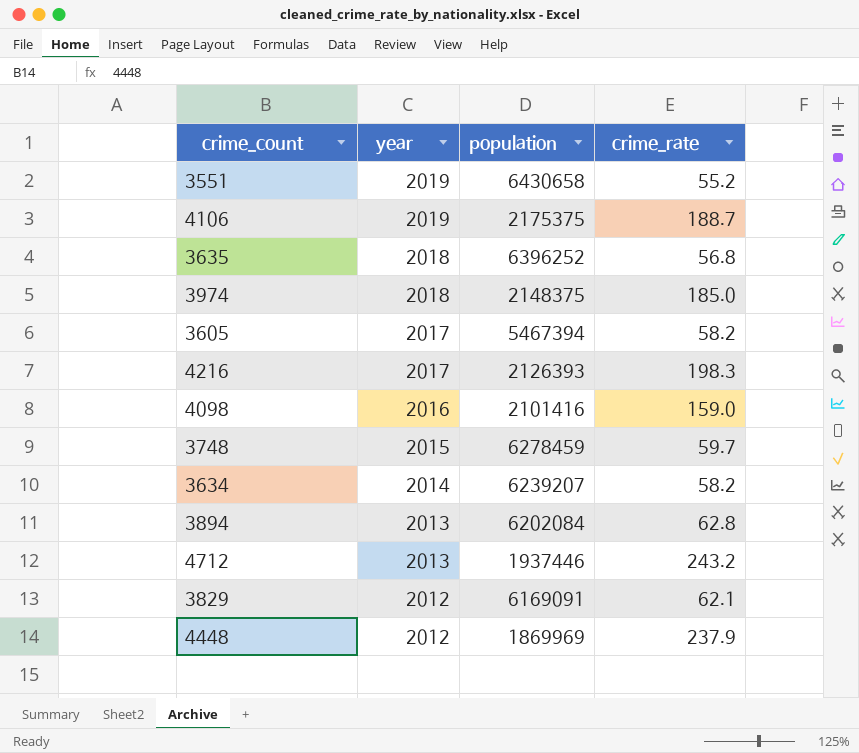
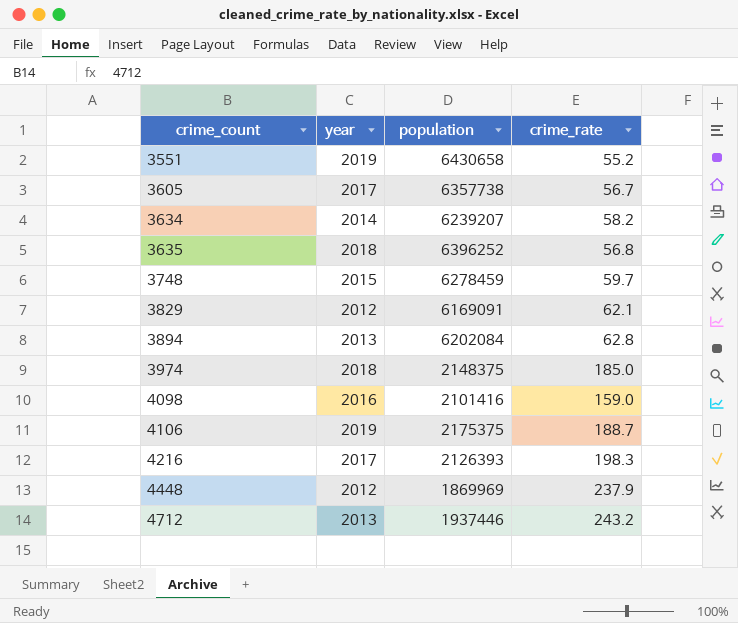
row order: year descending -> crime_count ascending
3605 | population: 5467394 -> 6357738
3605 | crime_rate: 58.2 -> 56.7

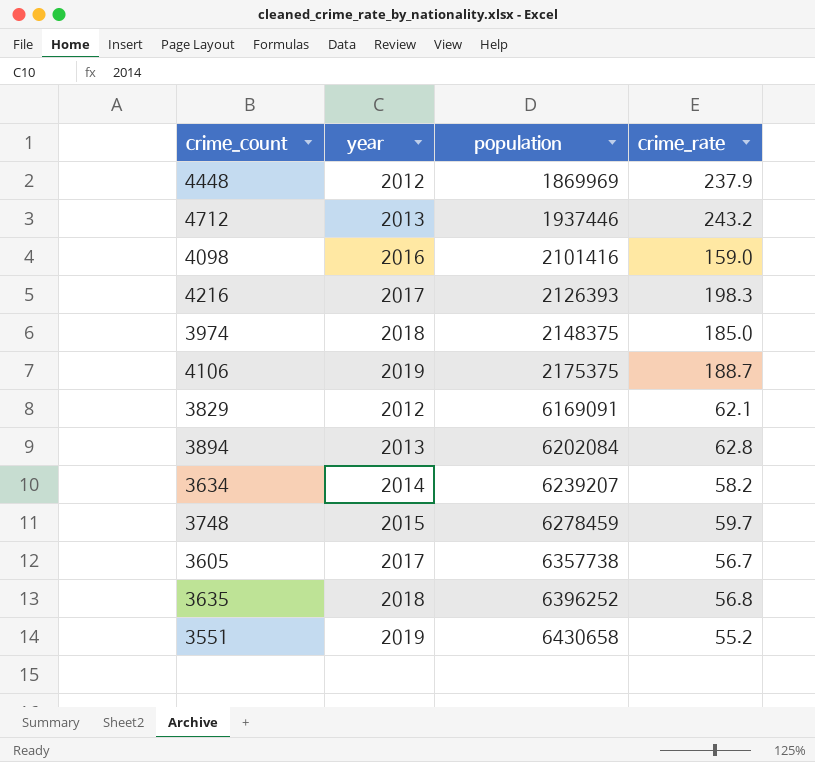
row order: crime_count ascending -> population ascending

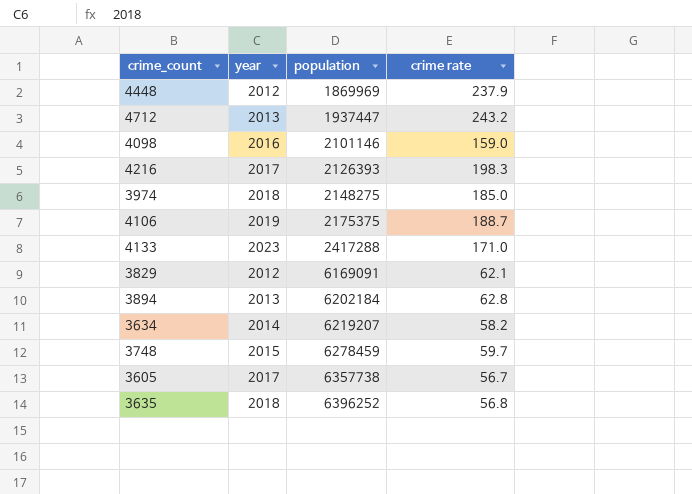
column name: crime_rate -> crime rate
row 3551: 2019 | 6430658 | 55.2 -> none
4712 | population: 1937446 -> 1937447
4098 | population: 2101416 -> 2101146
3974 | population: 2148375 -> 2148275
row 4133: none -> 2023 | 2417288 | 171.0
3894 | population: 6202084 -> 6202184
3634 | population: 6239207 -> 6219207

